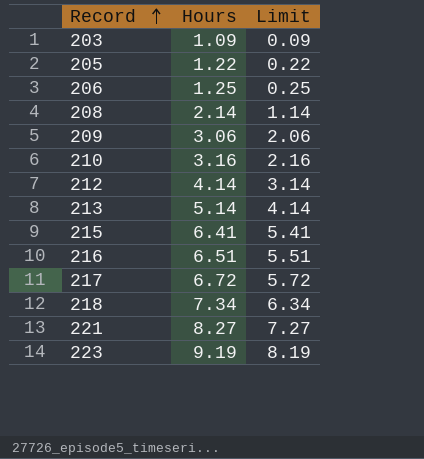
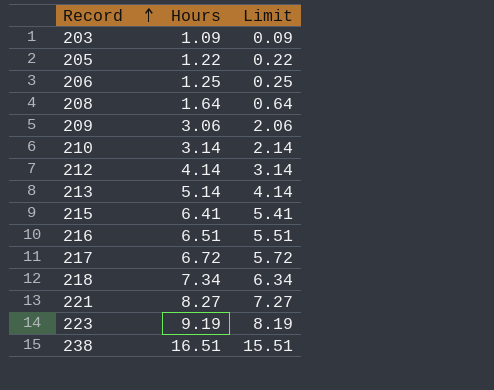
208 | Hours: 2.14 -> 1.64
208 | Limit: 1.14 -> 0.64
210 | Hours: 3.16 -> 3.14
210 | Limit: 2.16 -> 2.14
row 238: none -> 16.51 | 15.51

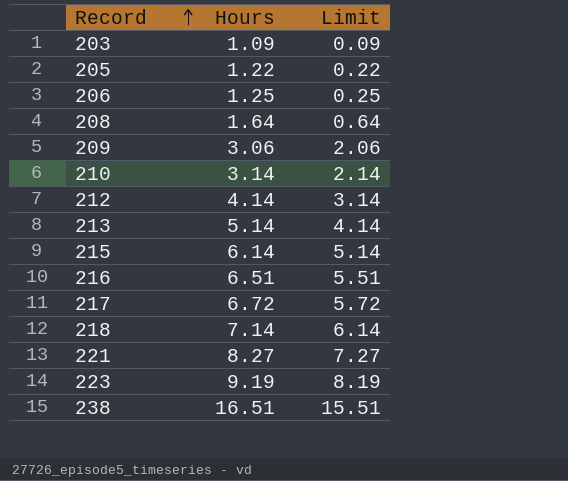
215 | Hours: 6.41 -> 6.14
215 | Limit: 5.41 -> 5.14
218 | Hours: 7.34 -> 7.14
218 | Limit: 6.34 -> 6.14

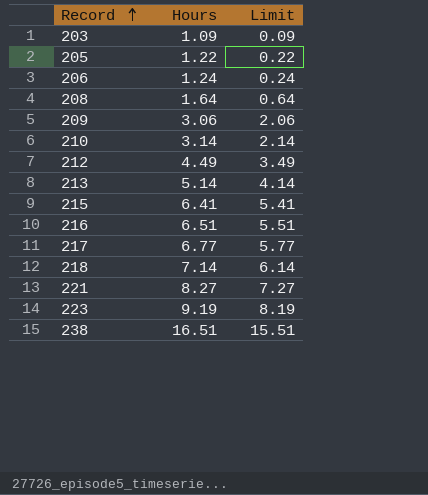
206 | Hours: 1.25 -> 1.24
206 | Limit: 0.25 -> 0.24
212 | Hours: 4.14 -> 4.49
212 | Limit: 3.14 -> 3.49
215 | Hours: 6.14 -> 6.41
215 | Limit: 5.14 -> 5.41
217 | Hours: 6.72 -> 6.77
217 | Limit: 5.72 -> 5.77

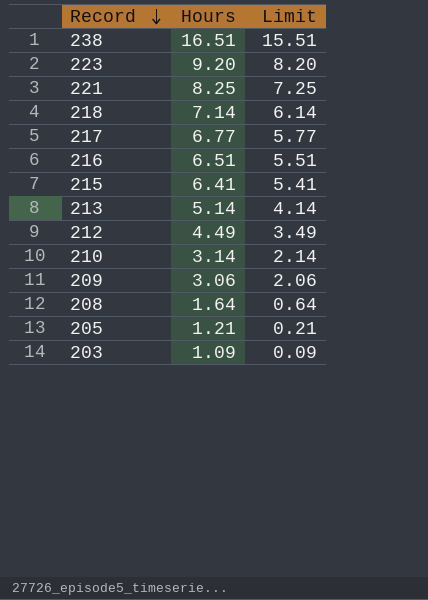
row order: Record ascending -> Record descending
row 206: 1.24 | 0.24 -> none
223 | Hours: 9.19 -> 9.20
223 | Limit: 8.19 -> 8.20
221 | Hours: 8.27 -> 8.25
221 | Limit: 7.27 -> 7.25
205 | Hours: 1.22 -> 1.21
205 | Limit: 0.22 -> 0.21

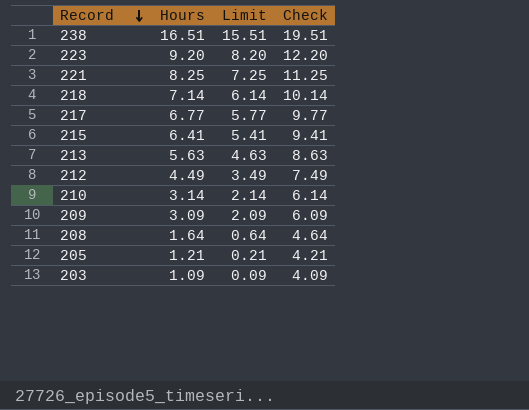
column Check | formula: none -> [Hours] + 3
row 216: 6.51 | 5.51 -> none
213 | Hours: 5.14 -> 5.63
213 | Limit: 4.14 -> 4.63
209 | Hours: 3.06 -> 3.09
209 | Limit: 2.06 -> 2.09

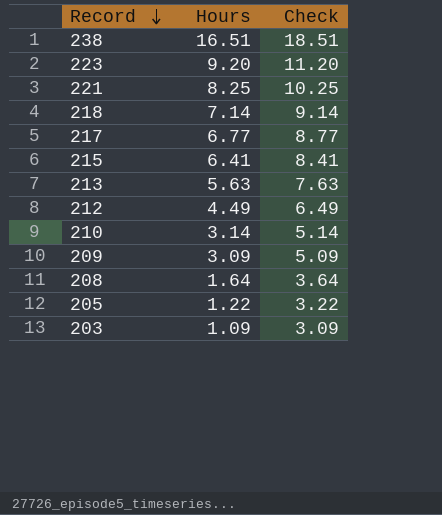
column Limit | formula: [Hours] - 1 -> none
column Check | formula: [Hours] + 3 -> [Hours] + 2
205 | Hours: 1.21 -> 1.22

